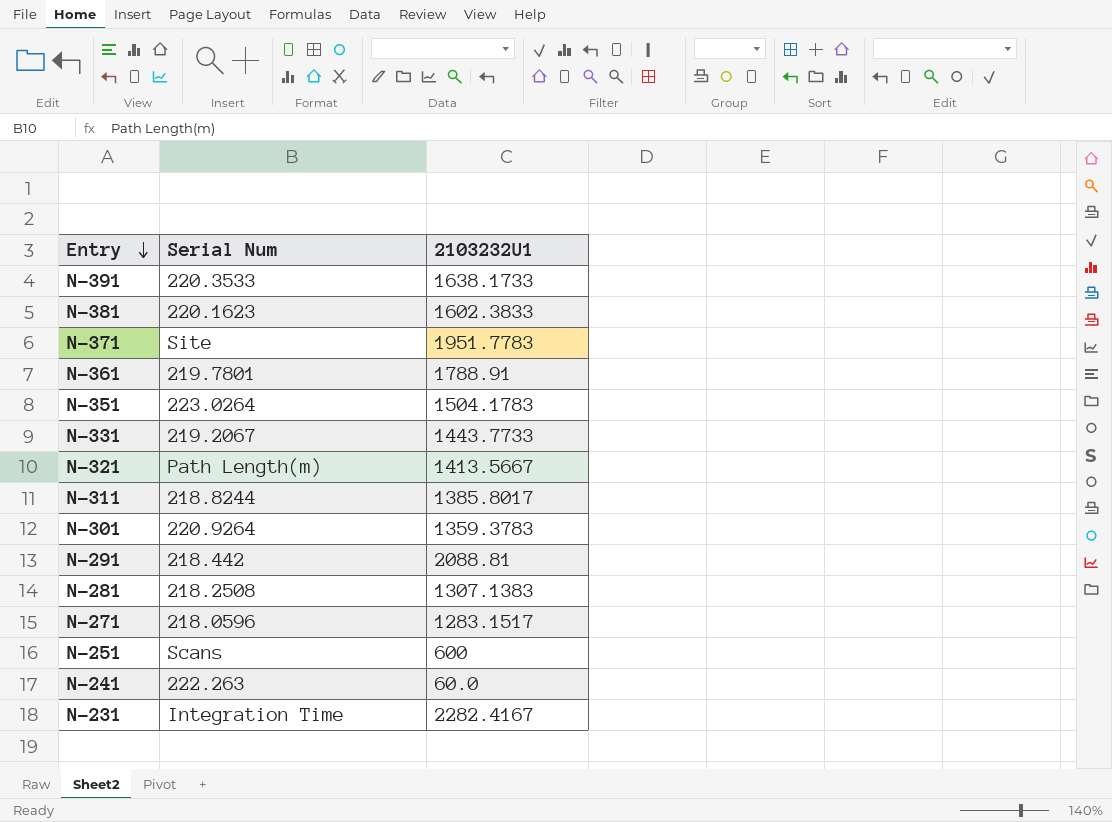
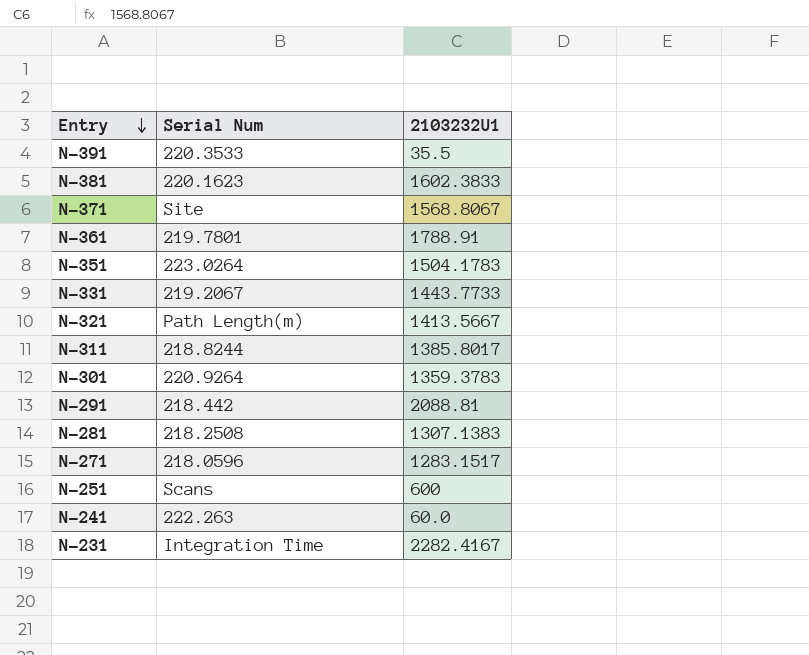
N-391 | 2103232U1: 1638.1733 -> 35.5
N-371 | 2103232U1: 1951.7783 -> 1568.8067

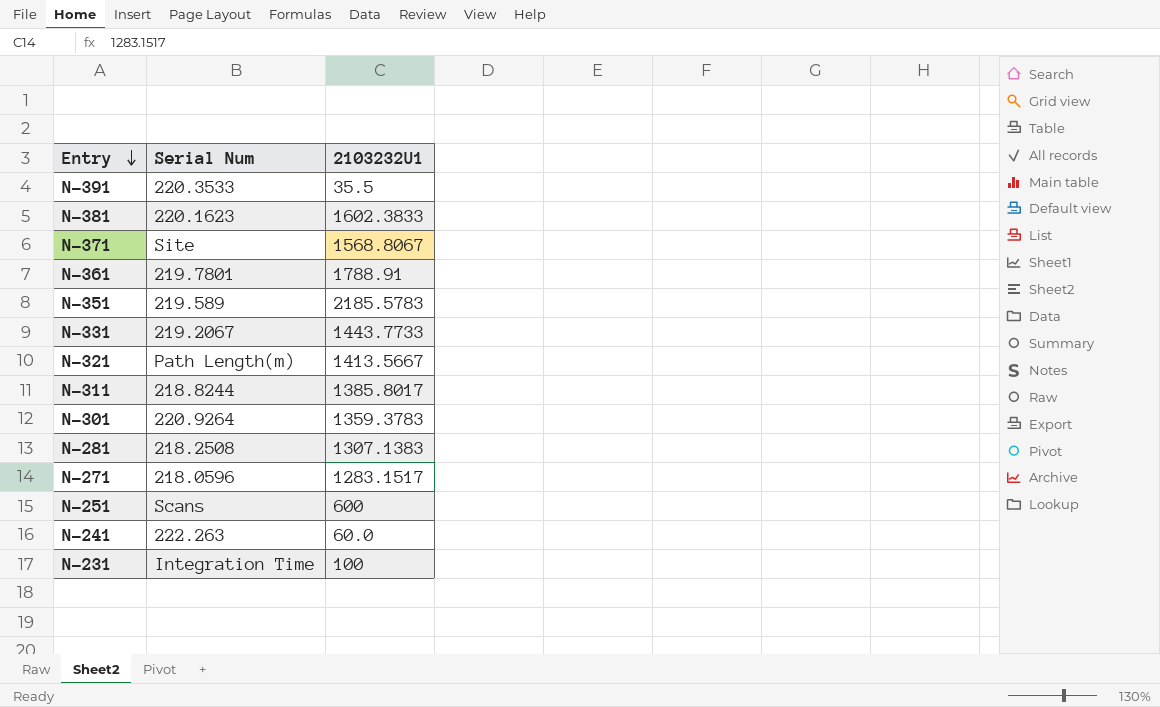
row N-291: 218.442 | 2088.81 -> none
N-351 | Serial Num: 223.0264 -> 219.589
N-351 | 2103232U1: 1504.1783 -> 2185.5783
N-231 | 2103232U1: 2282.4167 -> 100

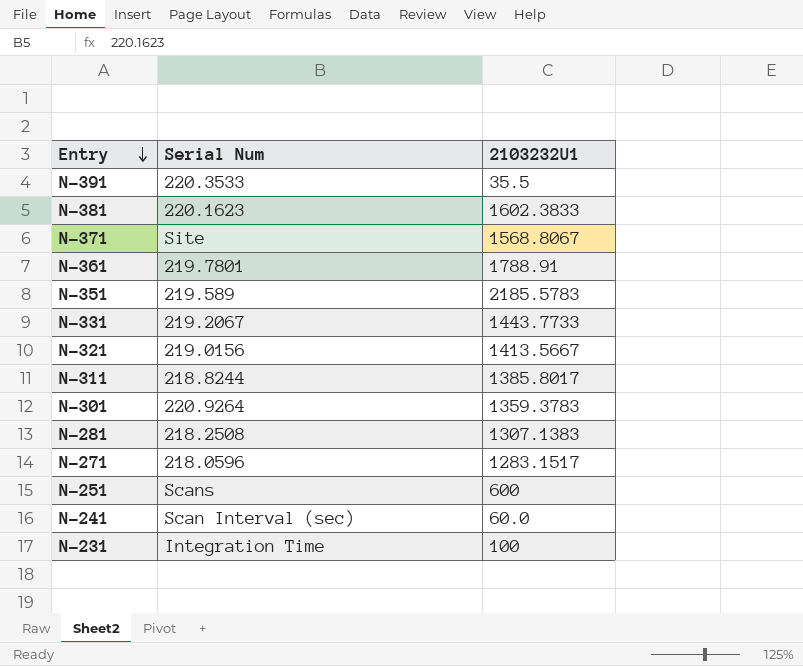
N-321 | Serial Num: Path Length(m) -> 219.0156
N-241 | Serial Num: 222.263 -> Scan Interval (sec)

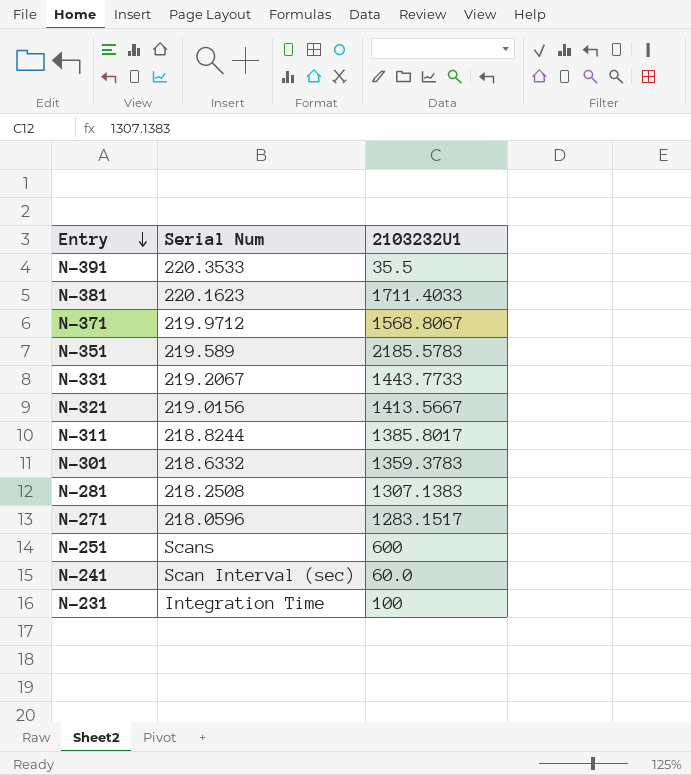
row N-361: 219.7801 | 1788.91 -> none
N-381 | 2103232U1: 1602.3833 -> 1711.4033
N-371 | Serial Num: Site -> 219.9712
N-301 | Serial Num: 220.9264 -> 218.6332

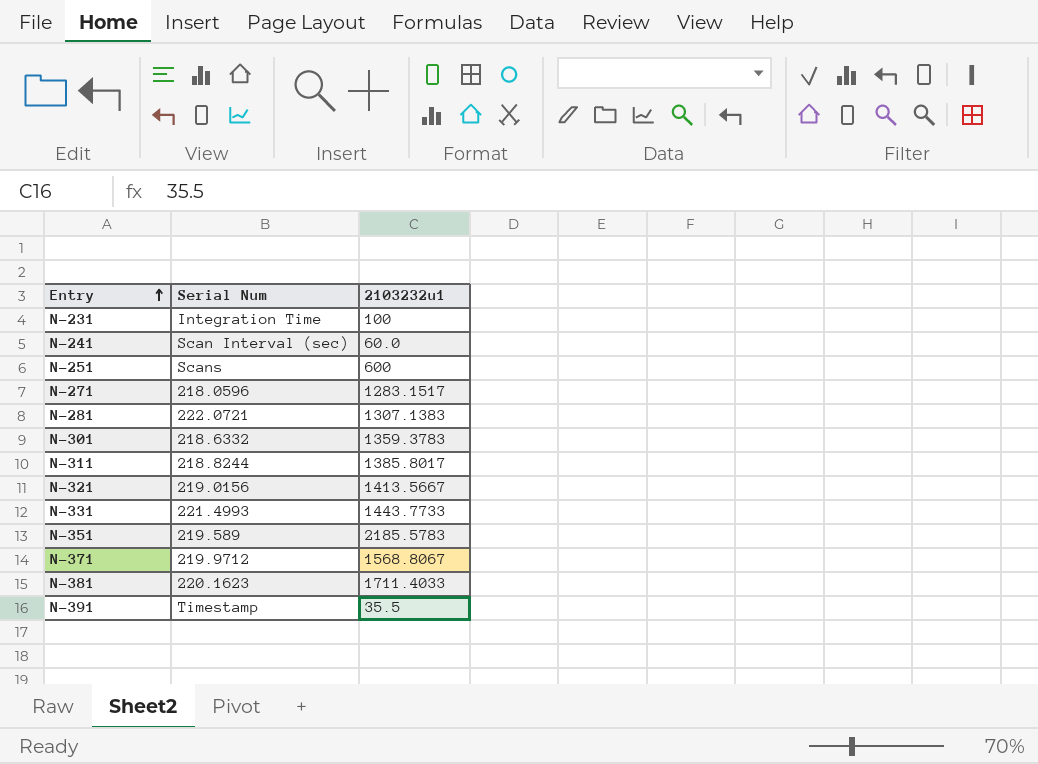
row order: Entry descending -> Entry ascending
column name: 2103232U1 -> 2103232u1
N-281 | Serial Num: 218.2508 -> 222.0721
N-331 | Serial Num: 219.2067 -> 221.4993
N-391 | Serial Num: 220.3533 -> Timestamp

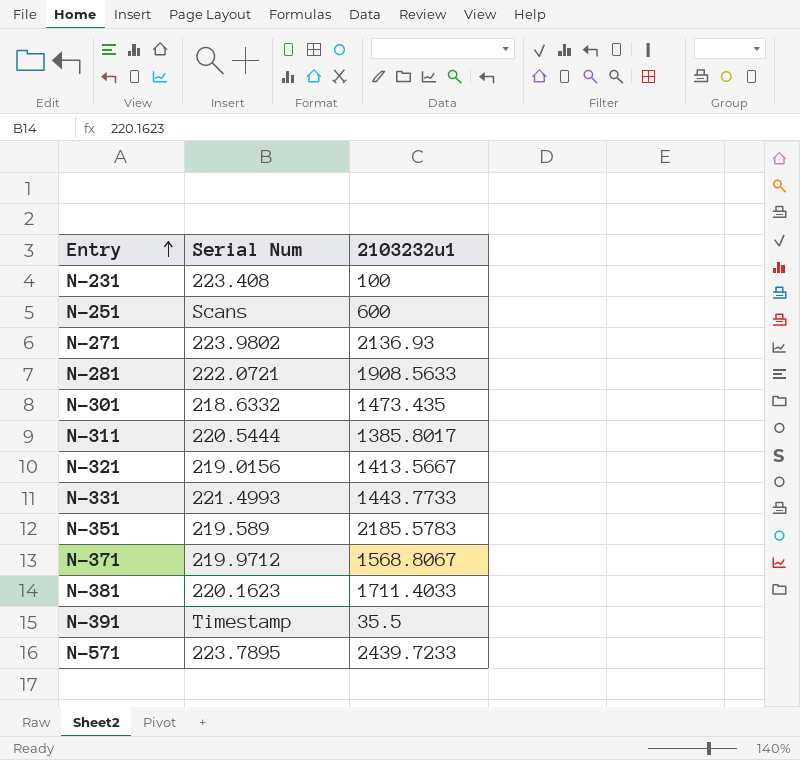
row N-241: Scan Interval (sec) | 60.0 -> none
N-231 | Serial Num: Integration Time -> 223.408
N-271 | Serial Num: 218.0596 -> 223.9802
N-271 | 2103232u1: 1283.1517 -> 2136.93
N-281 | 2103232u1: 1307.1383 -> 1908.5633
N-301 | 2103232u1: 1359.3783 -> 1473.435
N-311 | Serial Num: 218.8244 -> 220.5444
row N-571: none -> 223.7895 | 2439.7233

